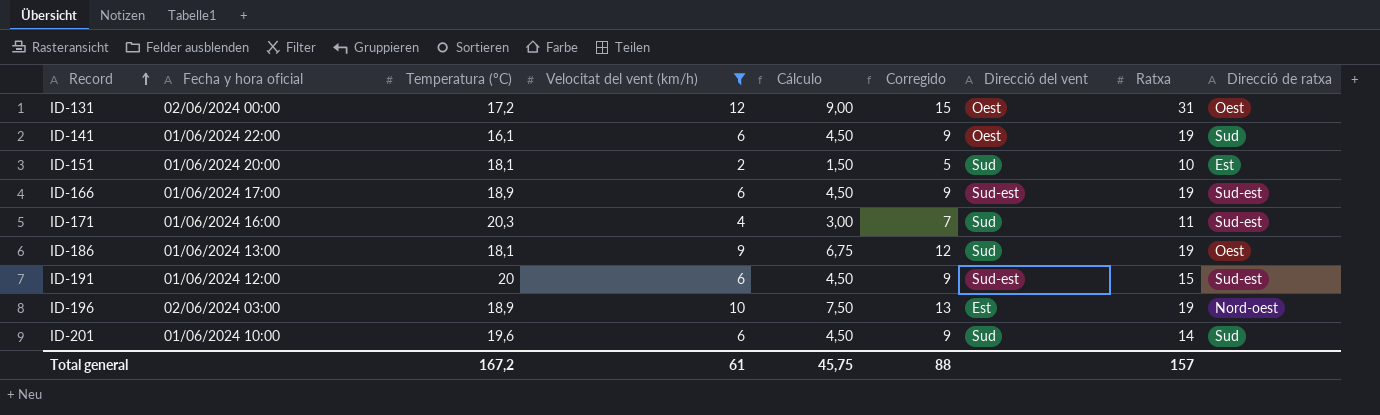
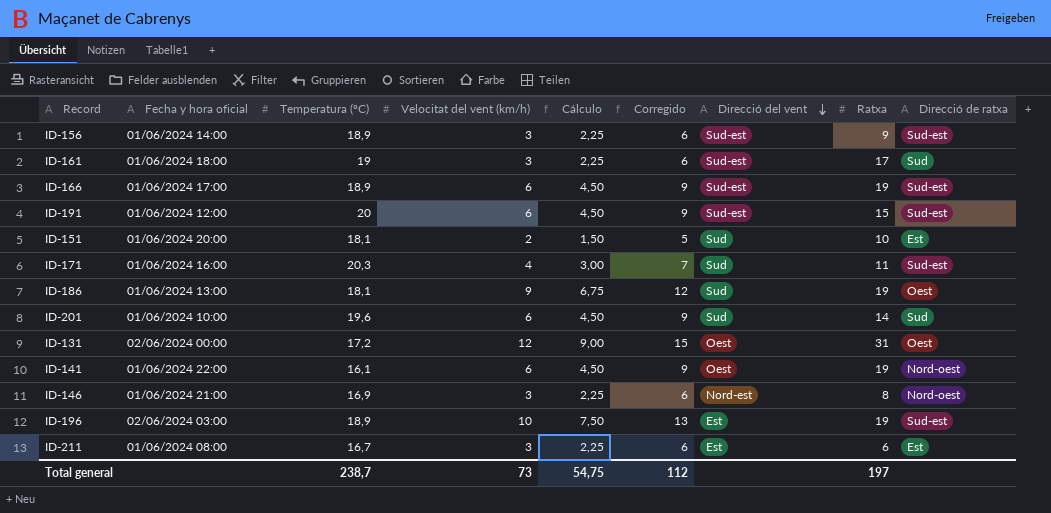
filter: Velocitat del vent (km/h) != 3 -> none
row order: Record ascending -> Direcció del vent descending
ID-141 | Direcció de ratxa: Sud -> Nord-oest
ID-196 | Direcció de ratxa: Nord-oest -> Sud-est
Total general | Temperatura (ºC): 167,2 -> 238,7
Total general | Velocitat del vent (km/h): 61 -> 73
Total general | Cálculo: 45,75 -> 54,75
Total general | Corregido: 88 -> 112
Total general | Ratxa: 157 -> 197

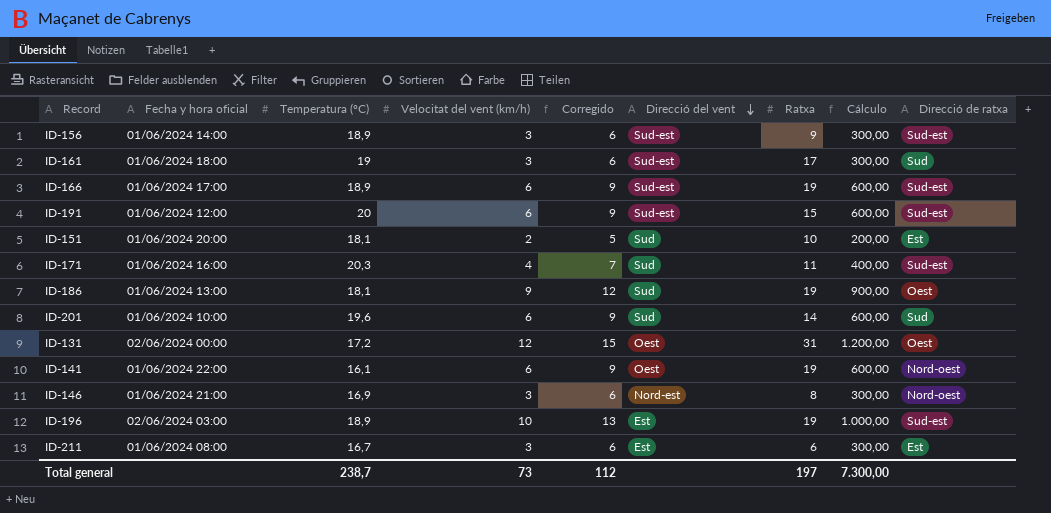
column Cálculo | formula: [Velocitat del vent (km/h)] * 0,75 -> [Velocitat del vent (km/h)] * 100
column Cálculo | position: 5 -> 8
Total general | Cálculo: 54,75 -> 7.300,00

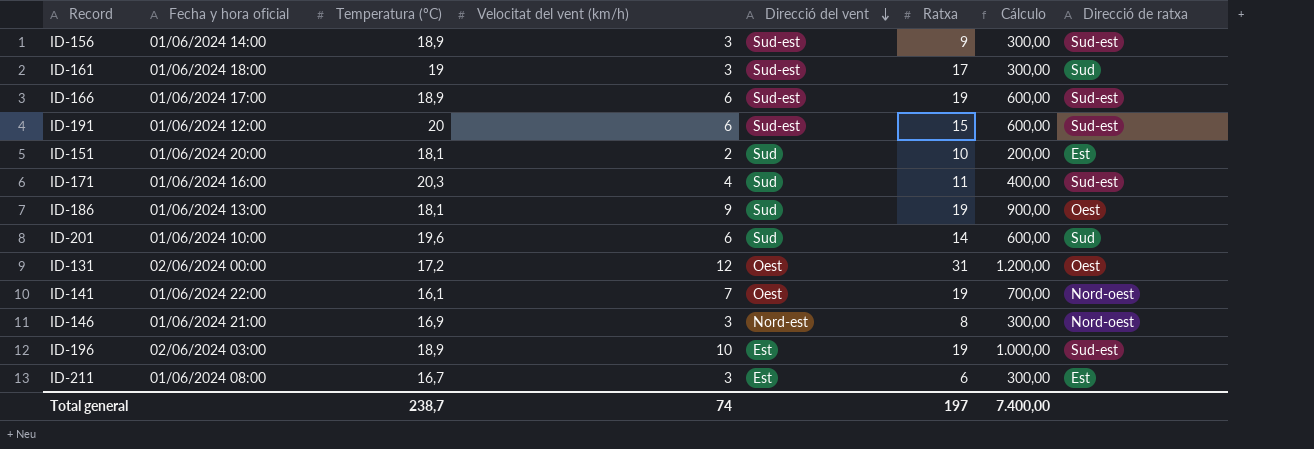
column Corregido | formula: [Velocitat del vent (km/h)] + 3 -> none
ID-141 | Velocitat del vent (km/h): 6 -> 7
ID-141 | Cálculo: 600,00 -> 700,00
Total general | Velocitat del vent (km/h): 73 -> 74
Total general | Cálculo: 7.300,00 -> 7.400,00

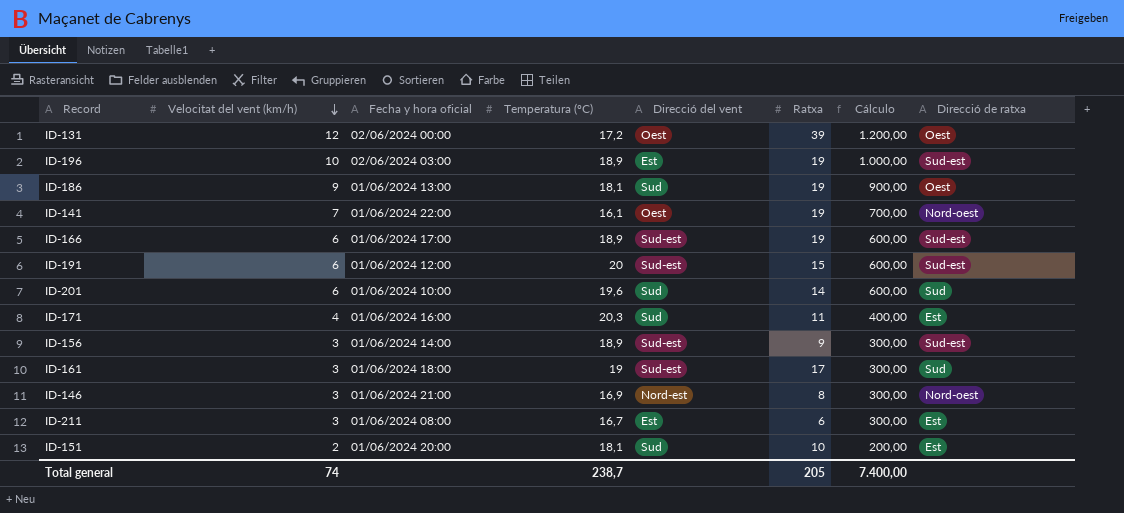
row order: Direcció del vent descending -> Velocitat del vent (km/h) descending
column Velocitat del vent (km/h) | position: 4 -> 2
ID-131 | Ratxa: 31 -> 39
ID-171 | Direcció de ratxa: Sud-est -> Est
Total general | Ratxa: 197 -> 205

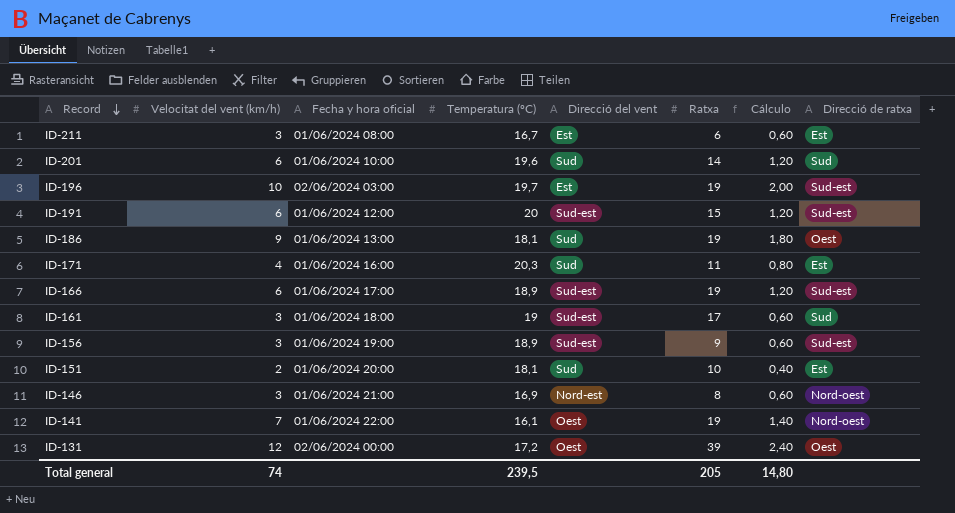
row order: Velocitat del vent (km/h) descending -> Record descending
column Cálculo | formula: [Velocitat del vent (km/h)] * 100 -> [Velocitat del vent (km/h)] * 0,2
ID-196 | Temperatura (ºC): 18,9 -> 19,7
ID-156 | Fecha y hora oficial: 01/06/2024 14:00 -> 01/06/2024 19:00
Total general | Temperatura (ºC): 238,7 -> 239,5
Total general | Cálculo: 7.400,00 -> 14,80

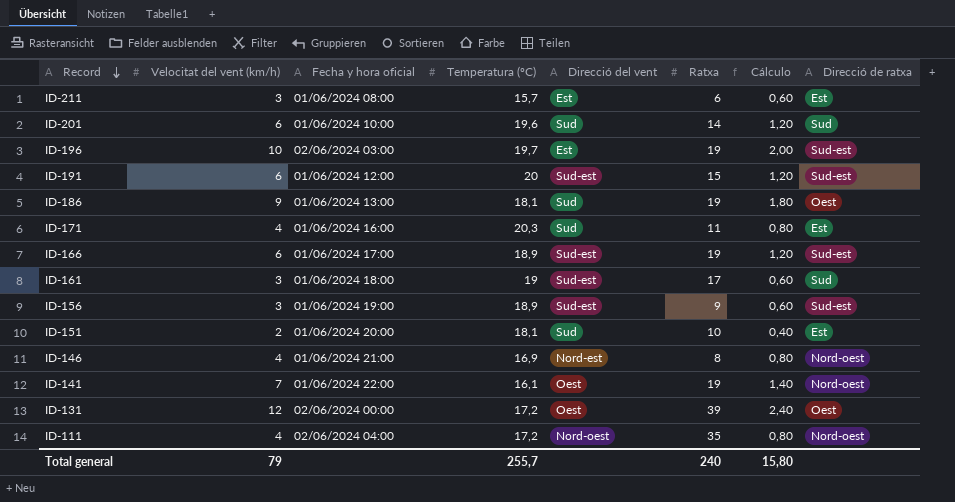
ID-211 | Temperatura (ºC): 16,7 -> 15,7
ID-146 | Velocitat del vent (km/h): 3 -> 4
ID-146 | Cálculo: 0,60 -> 0,80
row ID-111: none -> 4 | 02/06/2024 04:00 | 17,2 | Nord-oest | 35 | 0,80 | Nord-oest
Total general | Velocitat del vent (km/h): 74 -> 79
Total general | Temperatura (ºC): 239,5 -> 255,7
Total general | Ratxa: 205 -> 240
Total general | Cálculo: 14,80 -> 15,80

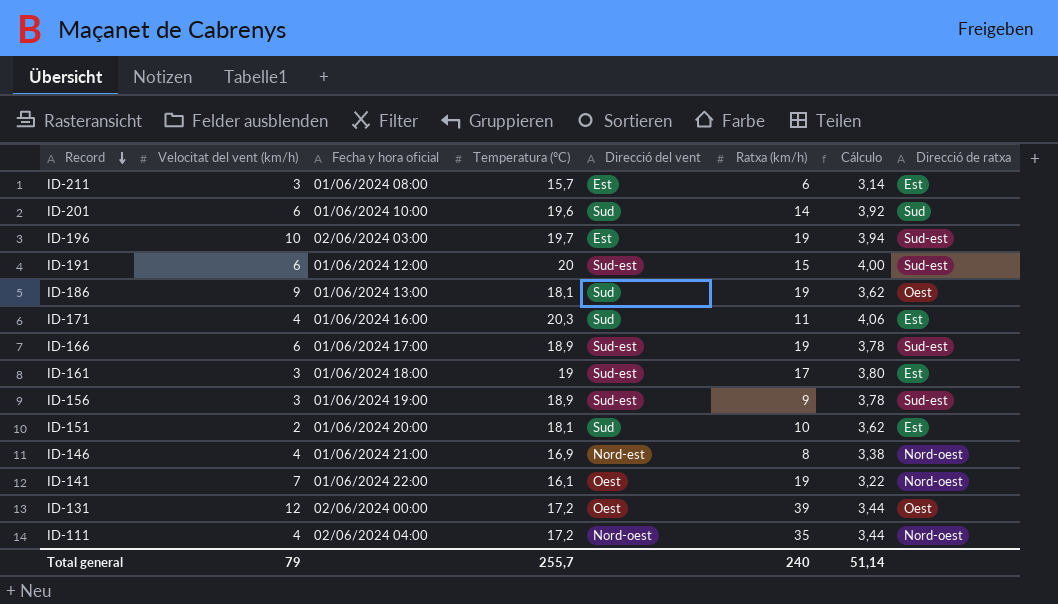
column name: Ratxa -> Ratxa (km/h)
column Cálculo | formula: [Velocitat del vent (km/h)] * 0,2 -> [Temperatura (ºC)] * 0,2
ID-161 | Direcció de ratxa: Sud -> Est
Total general | Cálculo: 15,80 -> 51,14

